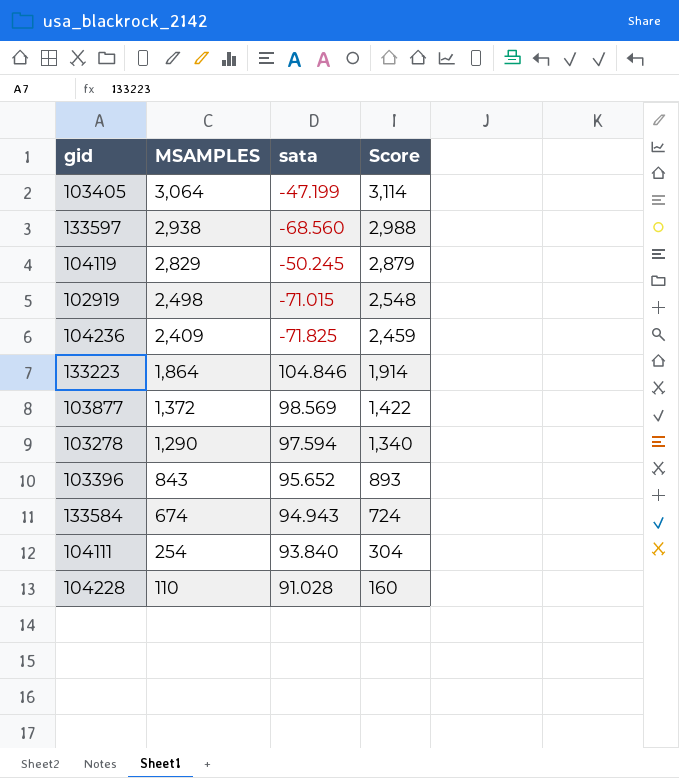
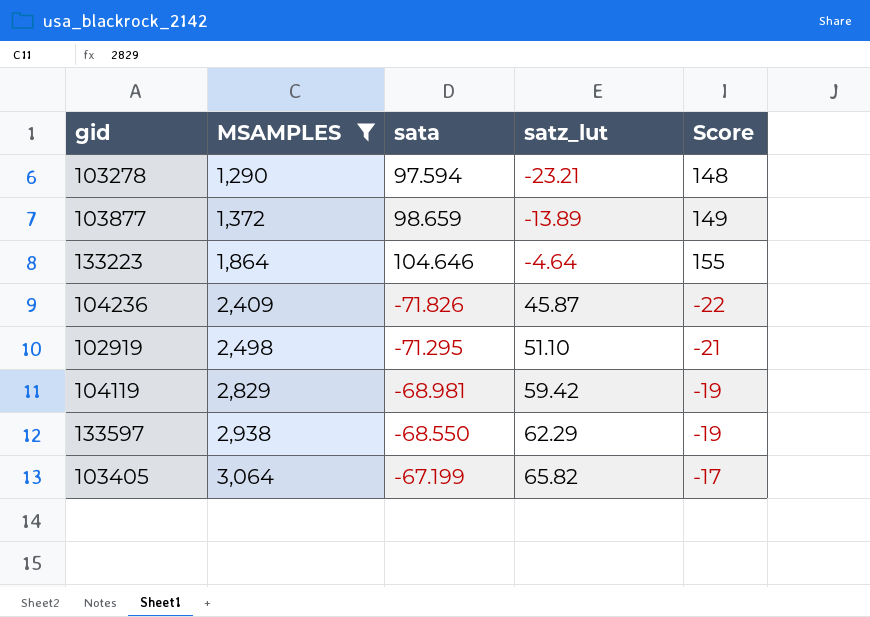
filter: none -> MSAMPLES >= 1,290
row order: MSAMPLES descending -> MSAMPLES ascending
column satz_lut | position: none -> 4
column Score | formula: [MSAMPLES] + 50 -> [sata] + 50
103877 | sata: 98.569 -> 98.659
133223 | sata: 104.846 -> 104.646
104236 | sata: -71.825 -> -71.826
102919 | sata: -71.015 -> -71.295
104119 | sata: -50.245 -> -68.981
133597 | sata: -68.560 -> -68.550
103405 | sata: -47.199 -> -67.199

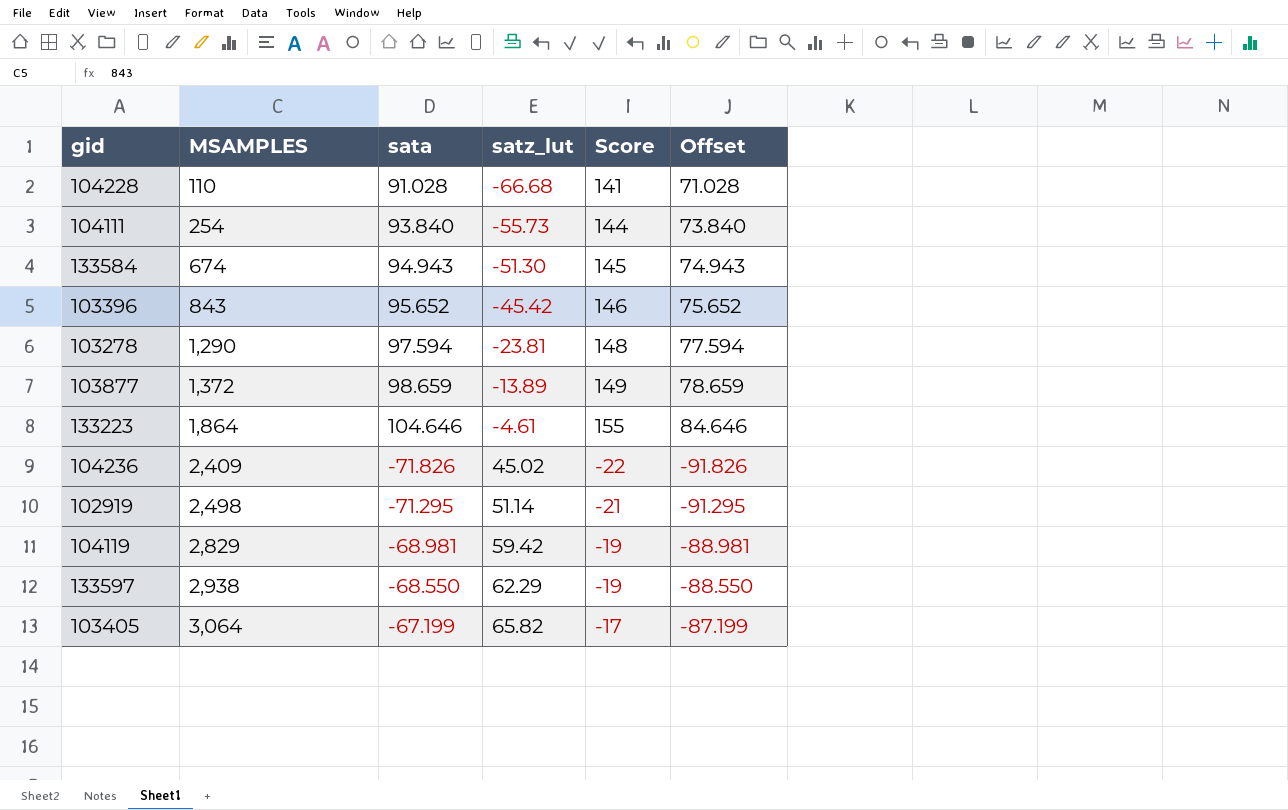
filter: MSAMPLES >= 1,290 -> none
column Offset | formula: none -> [sata] - 20
103278 | satz_lut: -23.21 -> -23.81
133223 | satz_lut: -4.64 -> -4.61
104236 | satz_lut: 45.87 -> 45.02
102919 | satz_lut: 51.10 -> 51.14

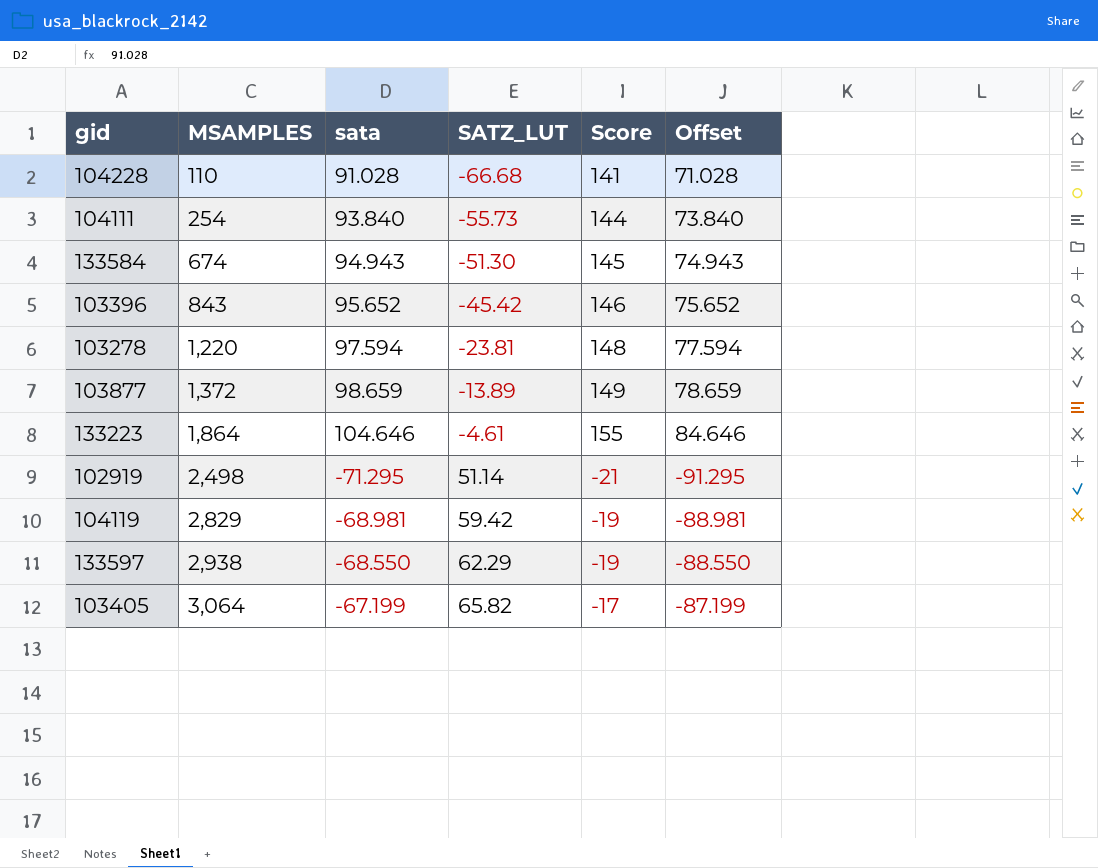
column name: satz_lut -> SATZ_LUT
row 104236: 2,409 | -71.826 | 45.02 | -22 | -91.826 -> none
103278 | MSAMPLES: 1,290 -> 1,220

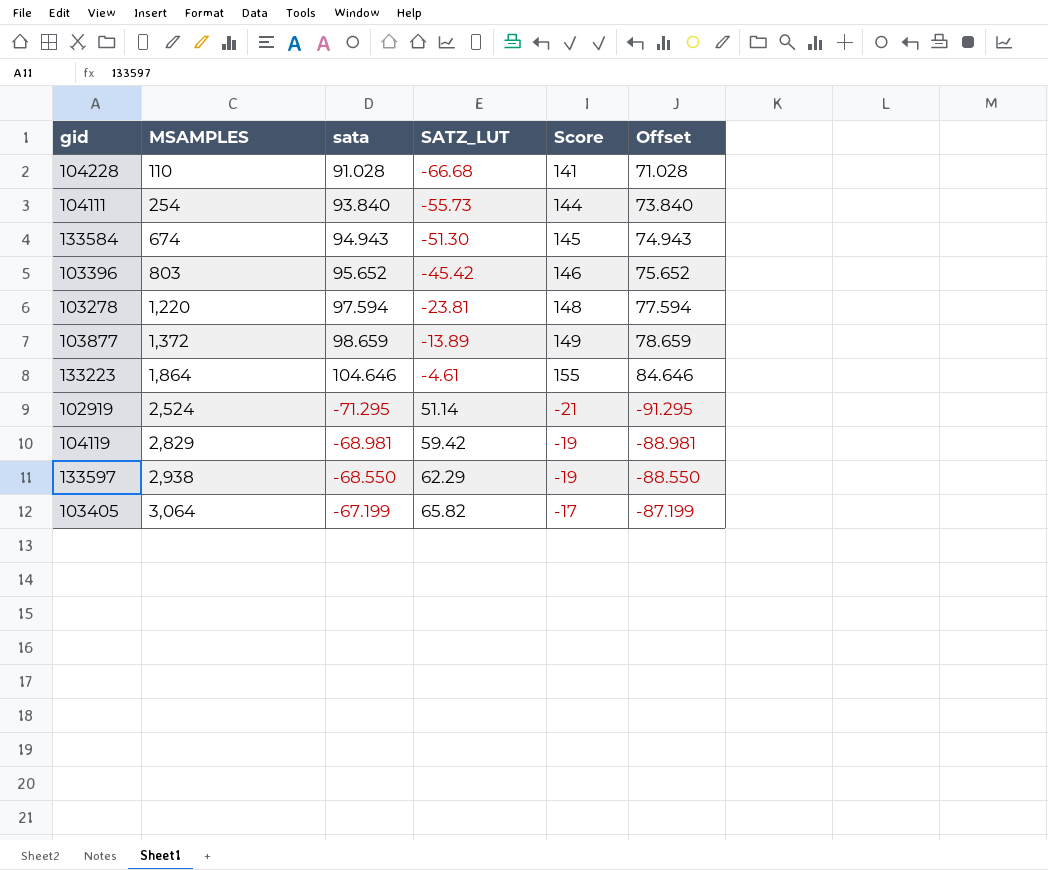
103396 | MSAMPLES: 843 -> 803
102919 | MSAMPLES: 2,498 -> 2,524

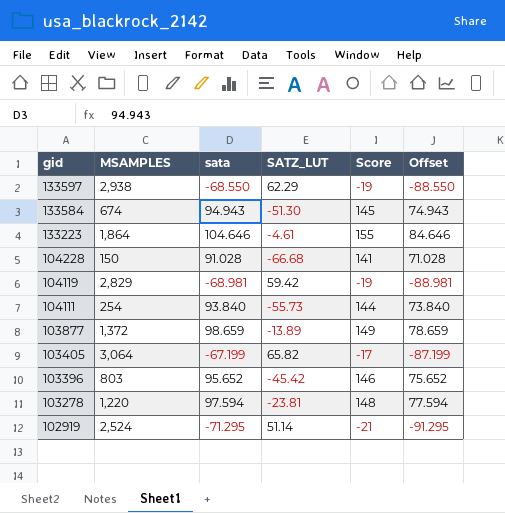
row order: MSAMPLES ascending -> gid descending
104228 | MSAMPLES: 110 -> 150

